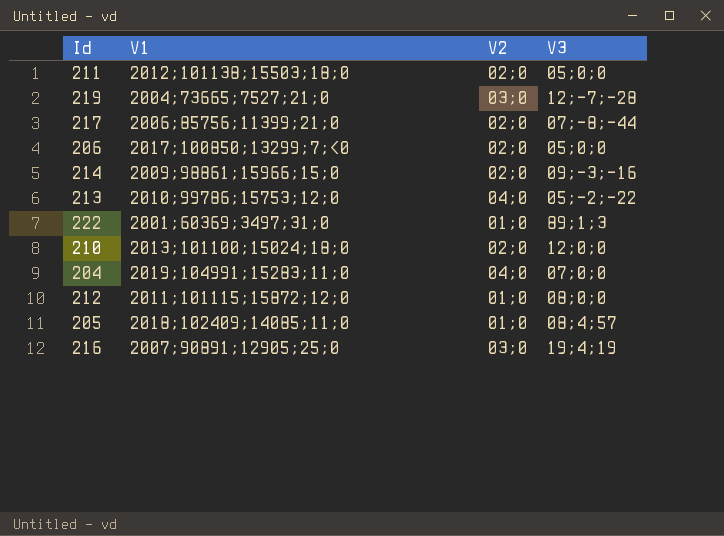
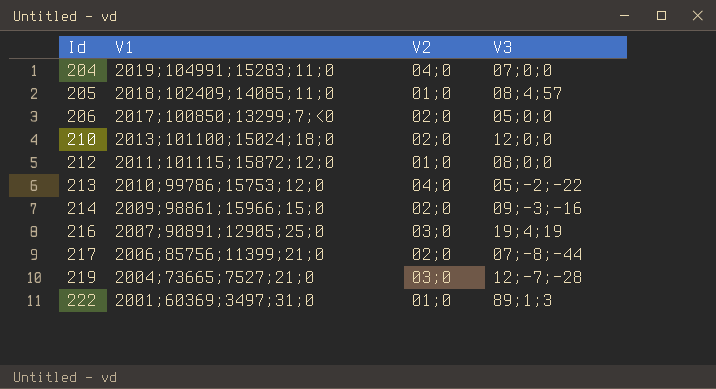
row order: none -> Id ascending
row 211: 2012;101138;15503;18;0 | 02;0 | 05;0;0 -> none

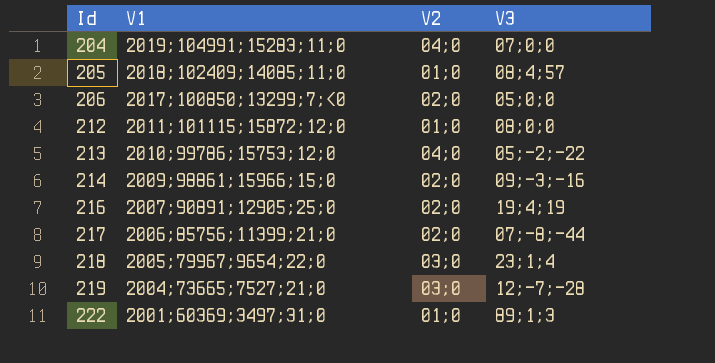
row 210: 2013;101100;15024;18;0 | 02;0 | 12;0;0 -> none
216 | V2: 03;0 -> 02;0
row 218: none -> 2005;79967;9654;22;0 | 03;0 | 23;1;4

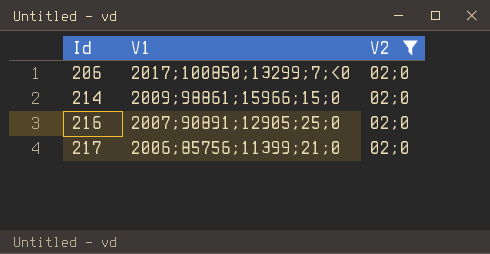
filter: none -> V2 = 02;0
column V3 | position: 4 -> none

